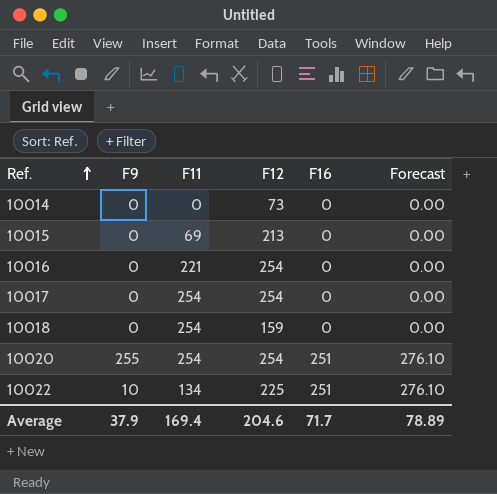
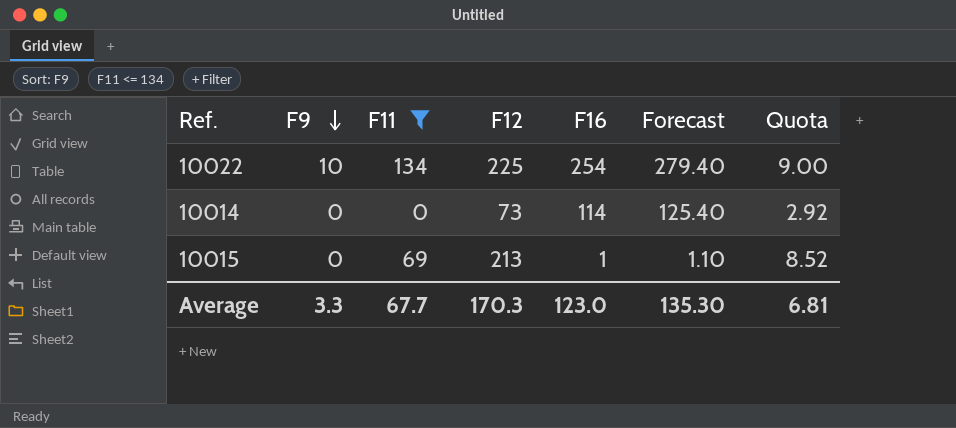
filter: none -> F11 <= 134
row order: Ref. ascending -> F9 descending
column Quota | formula: none -> [F12] * 0.04
10022 | F16: 251 -> 254
10022 | Forecast: 276.10 -> 279.40
10014 | F16: 0 -> 114
10014 | Forecast: 0.00 -> 125.40
10015 | F16: 0 -> 1
10015 | Forecast: 0.00 -> 1.10
Average | F9: 37.9 -> 3.3
Average | F11: 169.4 -> 67.7
Average | F12: 204.6 -> 170.3
Average | F16: 71.7 -> 123.0
Average | Forecast: 78.89 -> 135.30

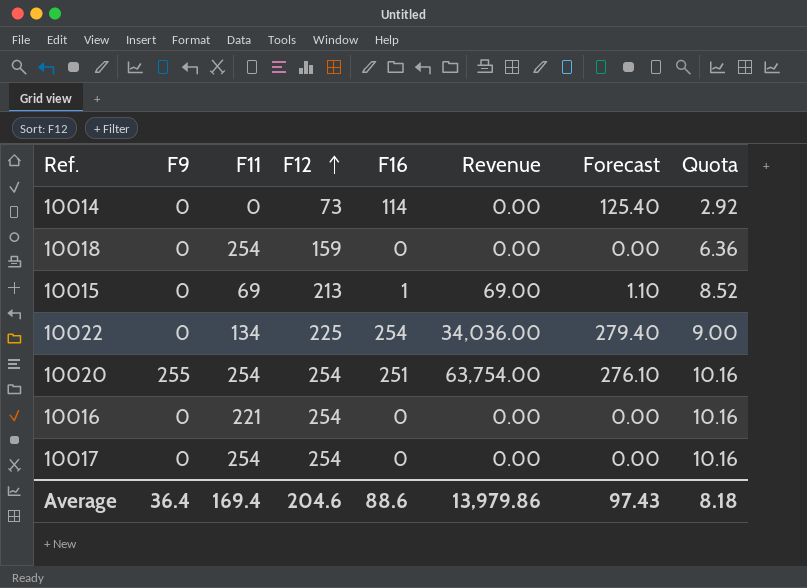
filter: F11 <= 134 -> none
row order: F9 descending -> F12 ascending
column Revenue | formula: none -> [F11] * [F16]
10022 | F9: 10 -> 0
Average | F9: 3.3 -> 36.4
Average | F11: 67.7 -> 169.4
Average | F12: 170.3 -> 204.6
Average | F16: 123.0 -> 88.6
Average | Forecast: 135.30 -> 97.43
Average | Quota: 6.81 -> 8.18

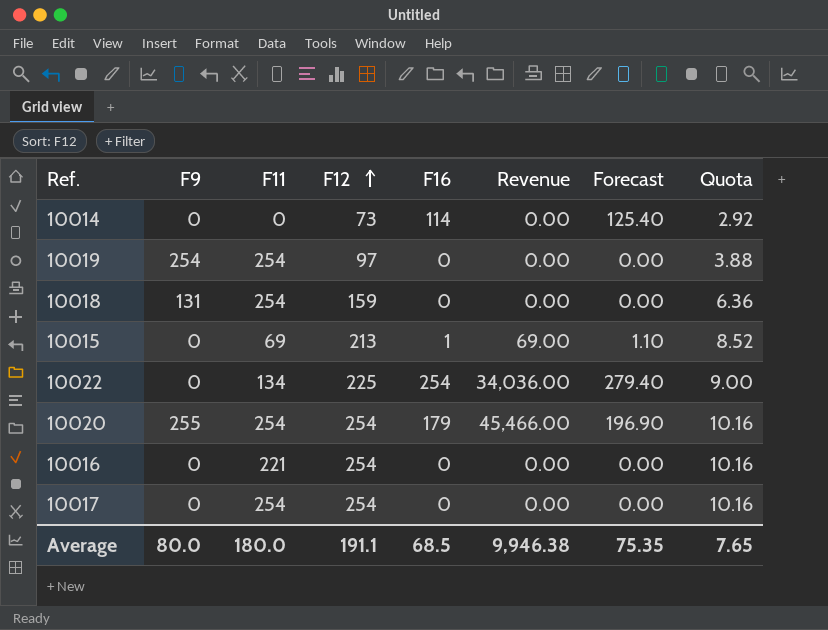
row 10019: none -> 254 | 254 | 97 | 0 | 0.00 | 0.00 | 3.88
10018 | F9: 0 -> 131
10020 | F16: 251 -> 179
10020 | Revenue: 63,754.00 -> 45,466.00
10020 | Forecast: 276.10 -> 196.90
Average | F9: 36.4 -> 80.0
Average | F11: 169.4 -> 180.0
Average | F12: 204.6 -> 191.1
Average | F16: 88.6 -> 68.5
Average | Revenue: 13,979.86 -> 9,946.38
Average | Forecast: 97.43 -> 75.35
Average | Quota: 8.18 -> 7.65

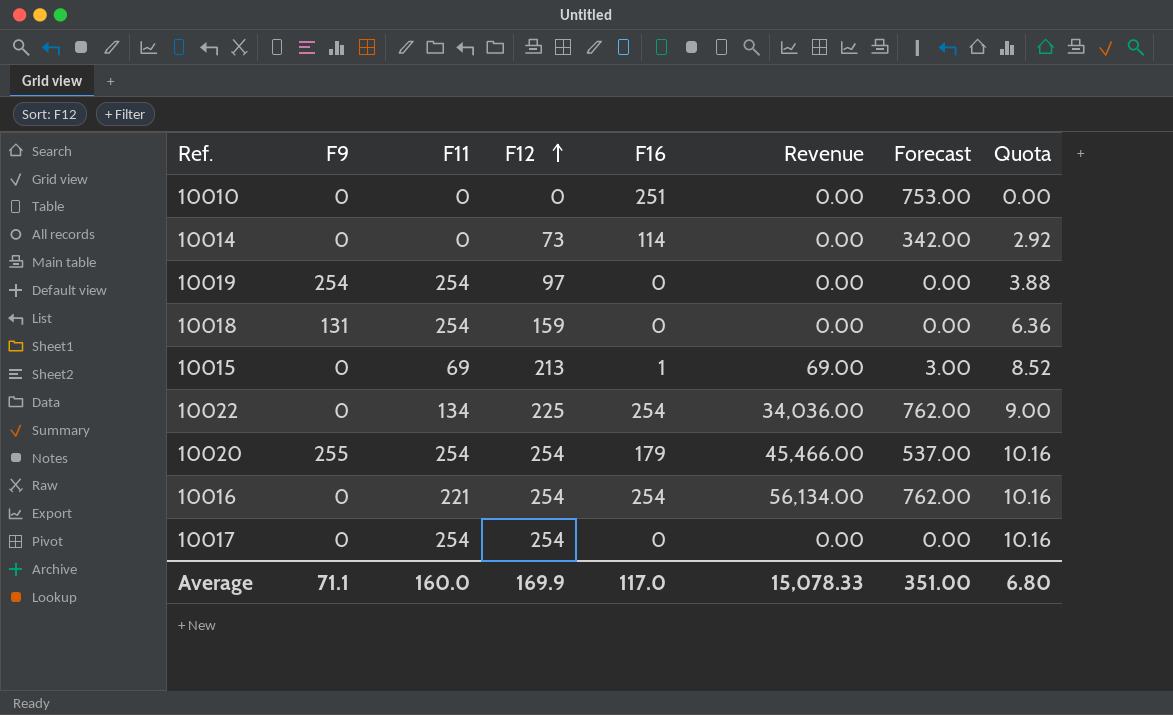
column Forecast | formula: [F16] * 1.1 -> [F16] * 3
row 10010: none -> 0 | 0 | 0 | 251 | 0.00 | 753.00 | 0.00
10016 | F16: 0 -> 254
10016 | Revenue: 0.00 -> 56,134.00
Average | F9: 80.0 -> 71.1
Average | F11: 180.0 -> 160.0
Average | F12: 191.1 -> 169.9
Average | F16: 68.5 -> 117.0
Average | Revenue: 9,946.38 -> 15,078.33
Average | Forecast: 75.35 -> 351.00
Average | Quota: 7.65 -> 6.80

